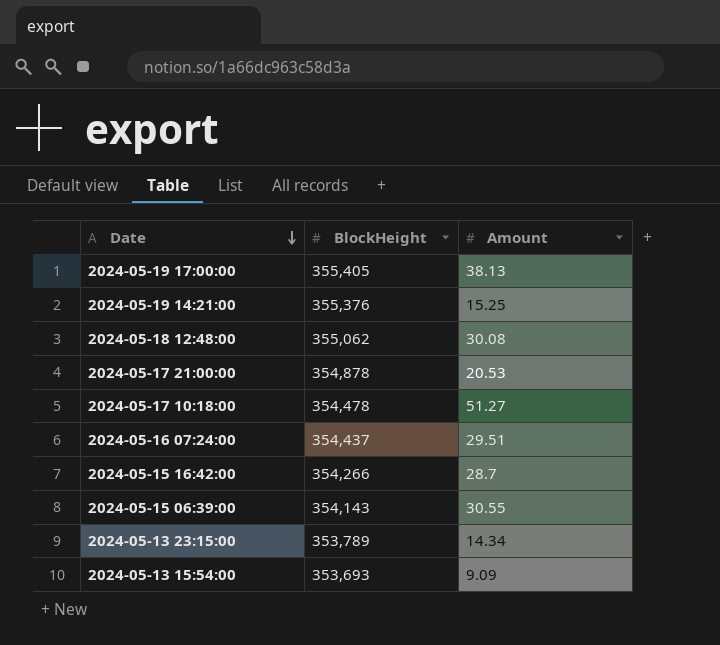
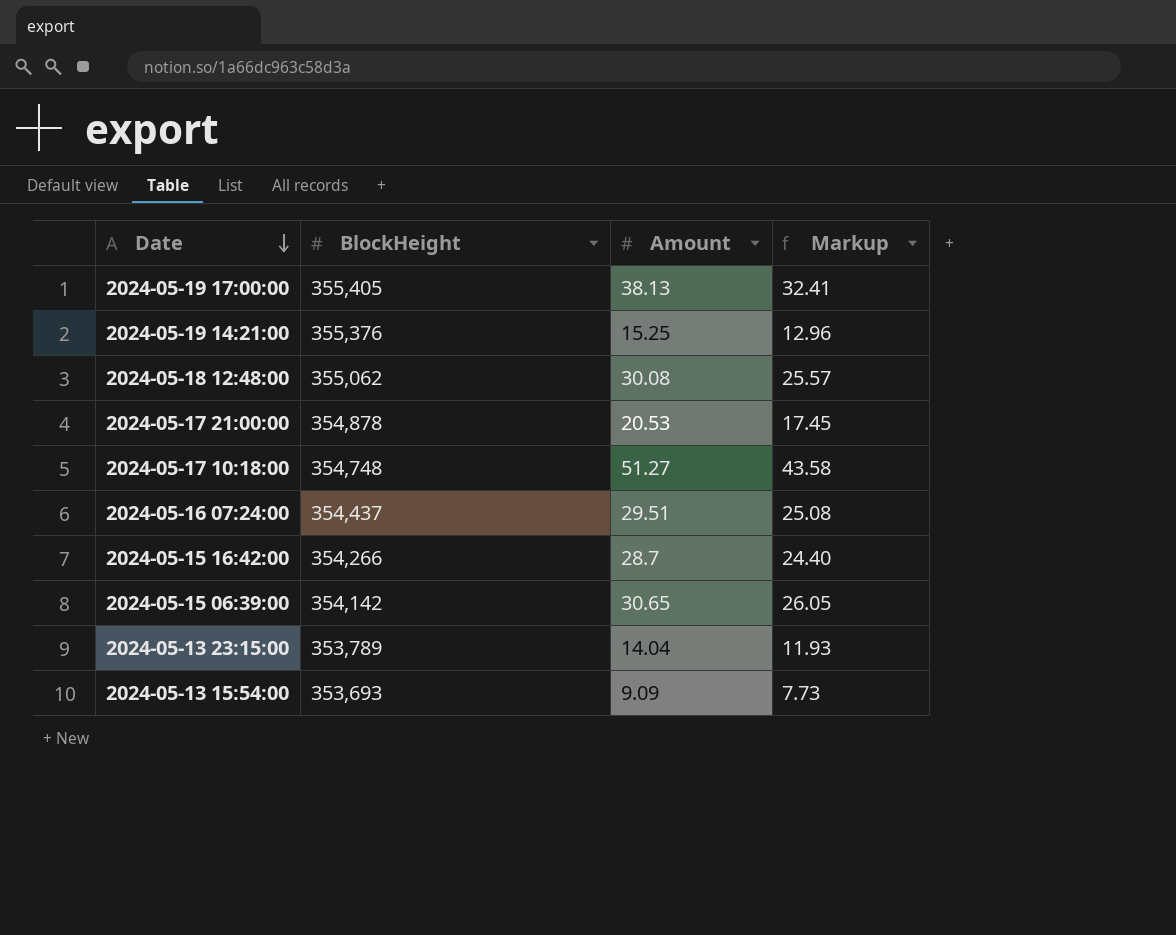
column Markup | formula: none -> [Amount] * 0.85
2024-05-17 10:18:00 | BlockHeight: 354,478 -> 354,748
2024-05-15 06:39:00 | BlockHeight: 354,143 -> 354,142
2024-05-15 06:39:00 | Amount: 30.55 -> 30.65
2024-05-13 23:15:00 | Amount: 14.34 -> 14.04

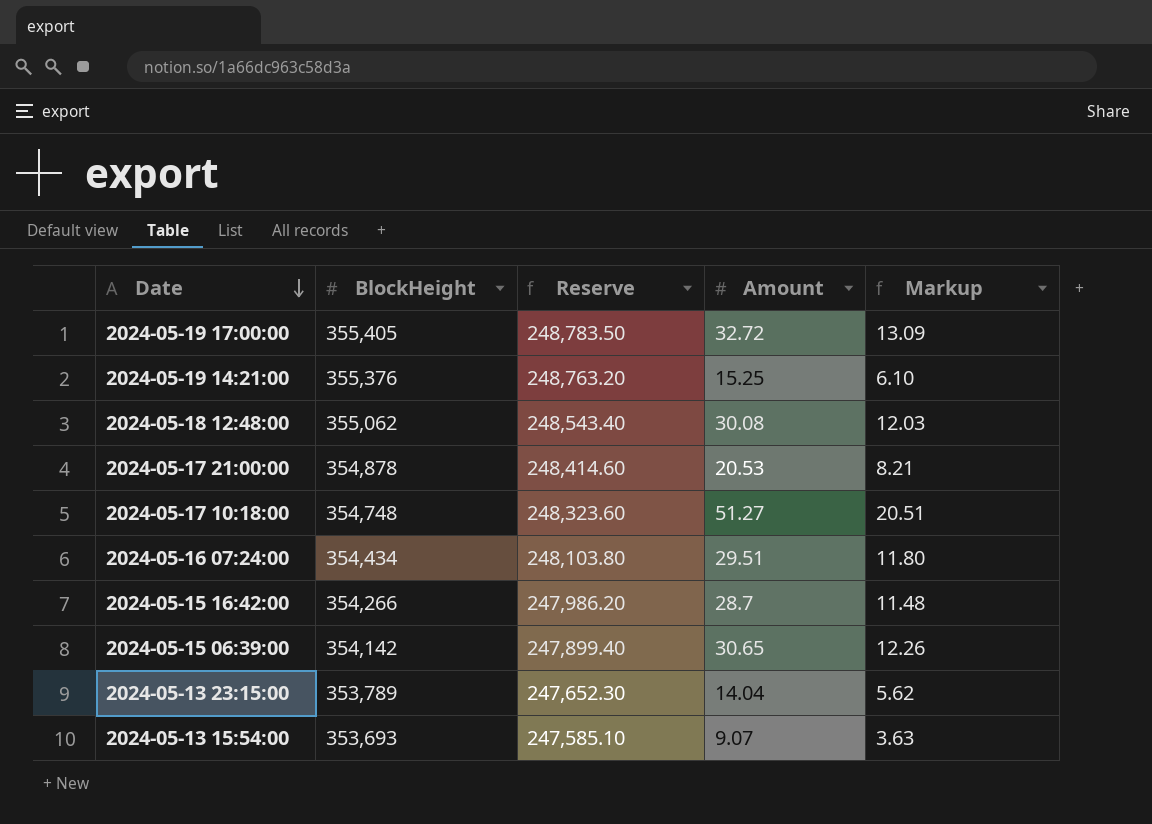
column Reserve | formula: none -> [BlockHeight] * 0.7
column Markup | formula: [Amount] * 0.85 -> [Amount] * 0.4
2024-05-19 17:00:00 | Amount: 38.13 -> 32.72
2024-05-16 07:24:00 | BlockHeight: 354,437 -> 354,434
2024-05-13 15:54:00 | Amount: 9.09 -> 9.07

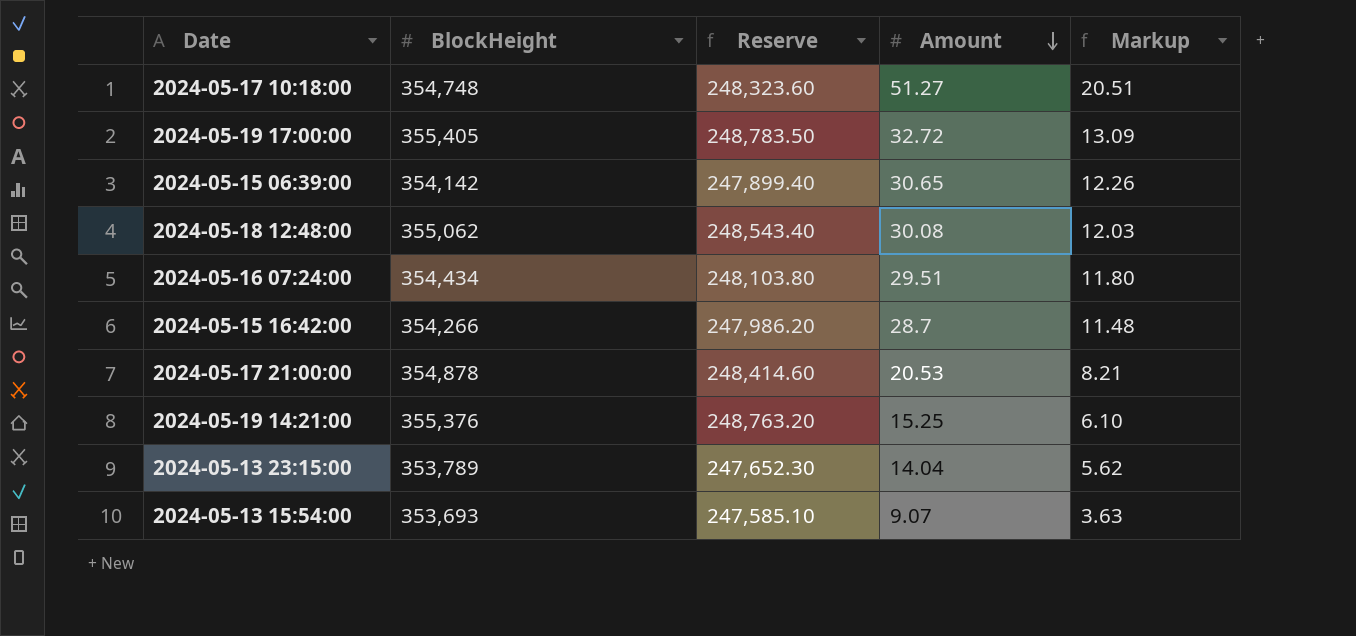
row order: Date descending -> Amount descending

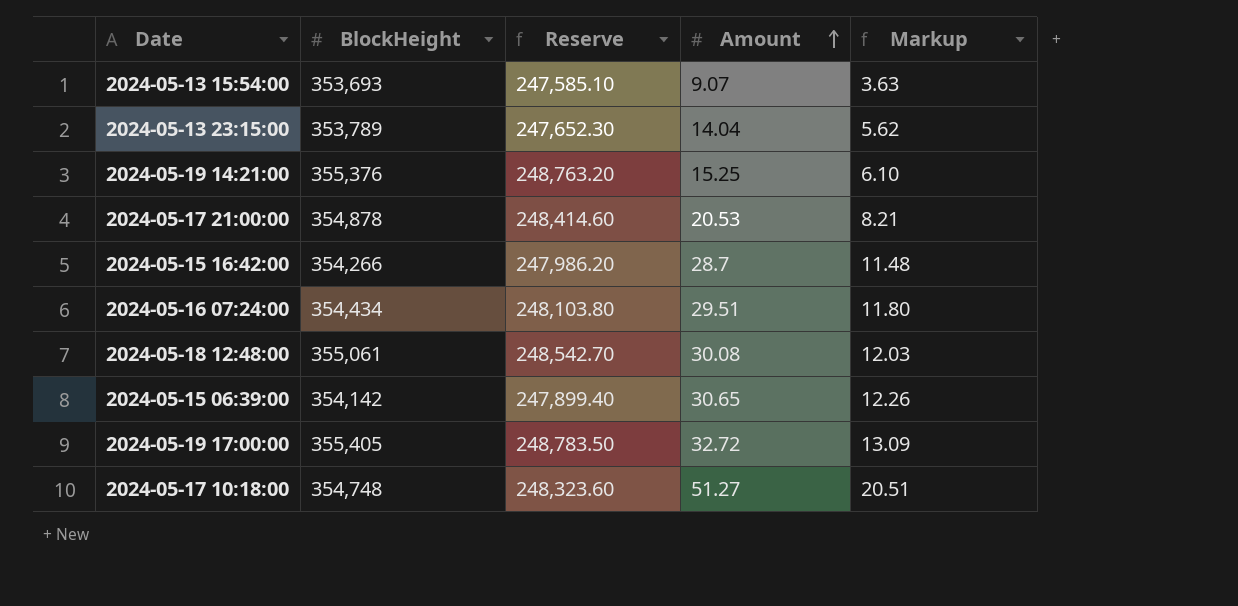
row order: Amount descending -> Amount ascending
2024-05-18 12:48:00 | BlockHeight: 355,062 -> 355,061
2024-05-18 12:48:00 | Reserve: 248,543.40 -> 248,542.70

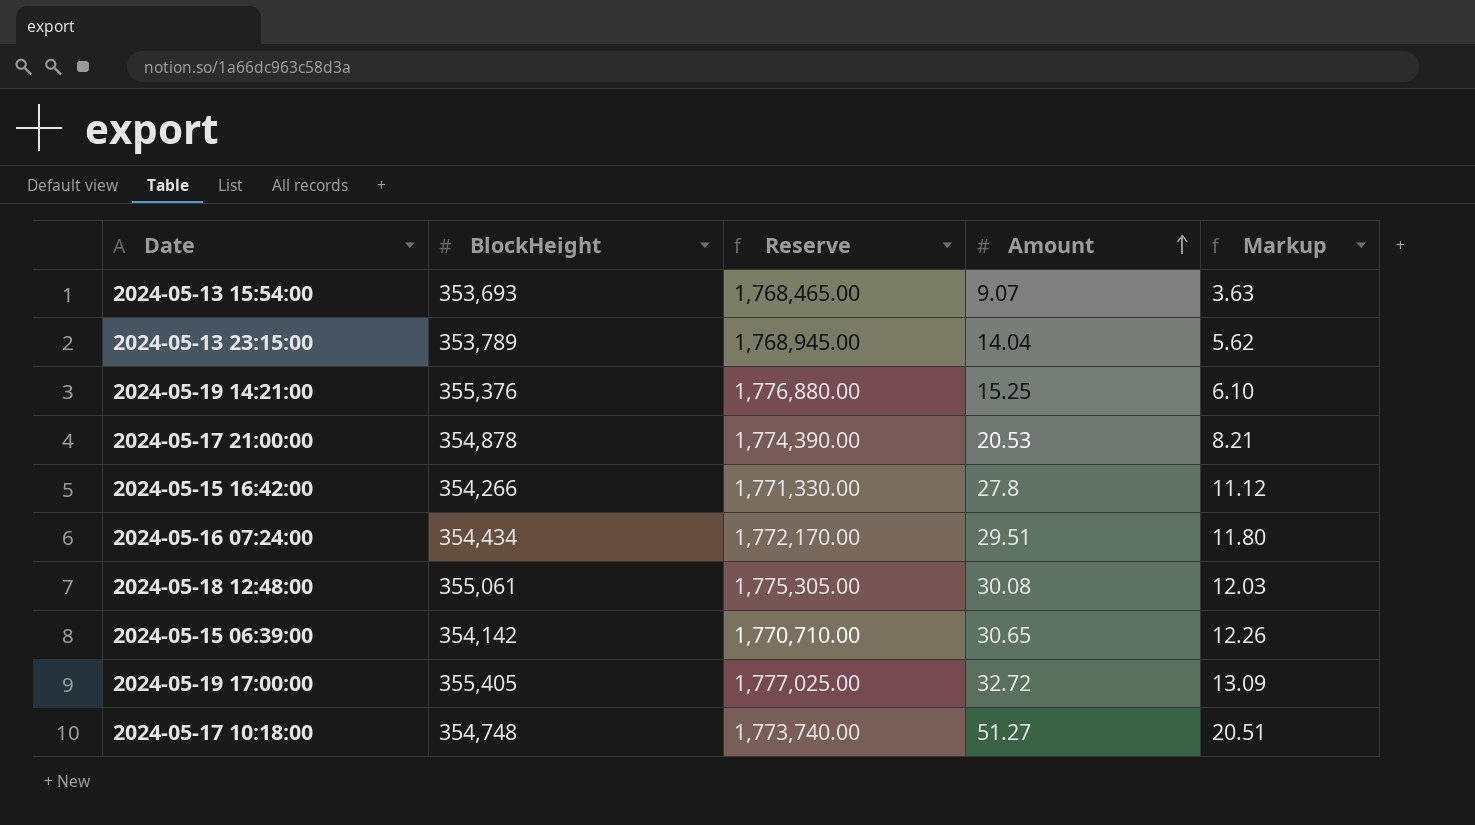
column Reserve | formula: [BlockHeight] * 0.7 -> [BlockHeight] * 5
2024-05-15 16:42:00 | Amount: 28.7 -> 27.8
2024-05-15 16:42:00 | Markup: 11.48 -> 11.12

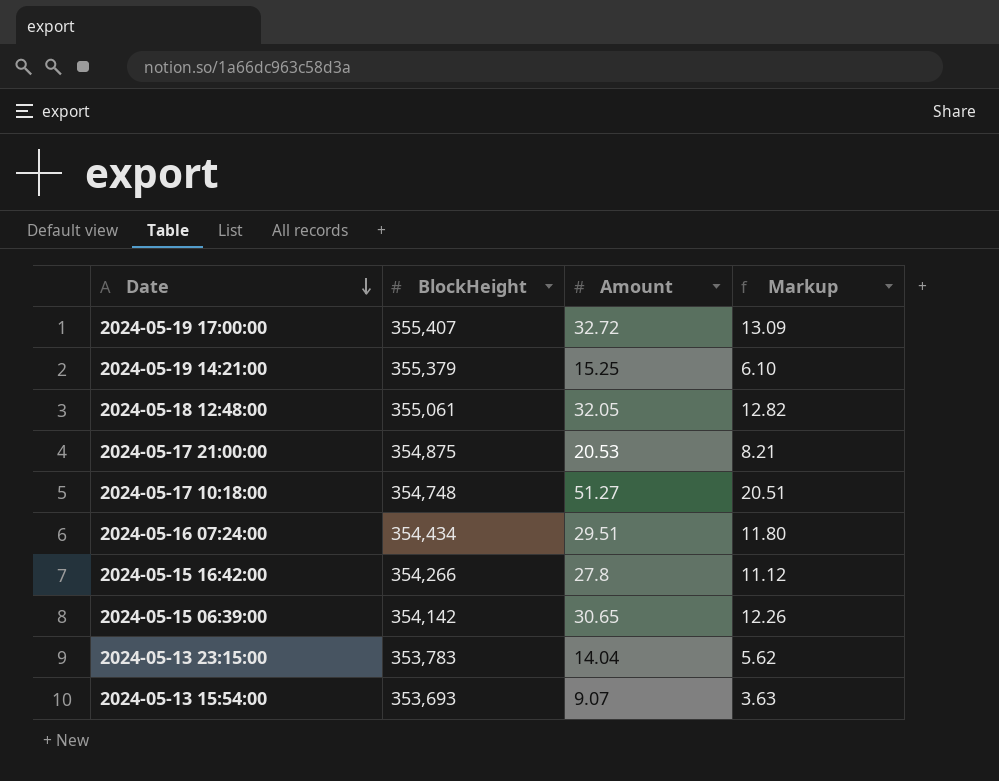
row order: Amount ascending -> Date descending
column Reserve | formula: [BlockHeight] * 5 -> none
2024-05-19 17:00:00 | BlockHeight: 355,405 -> 355,407
2024-05-19 14:21:00 | BlockHeight: 355,376 -> 355,379
2024-05-18 12:48:00 | Amount: 30.08 -> 32.05
2024-05-18 12:48:00 | Markup: 12.03 -> 12.82
2024-05-17 21:00:00 | BlockHeight: 354,878 -> 354,875
2024-05-13 23:15:00 | BlockHeight: 353,789 -> 353,783

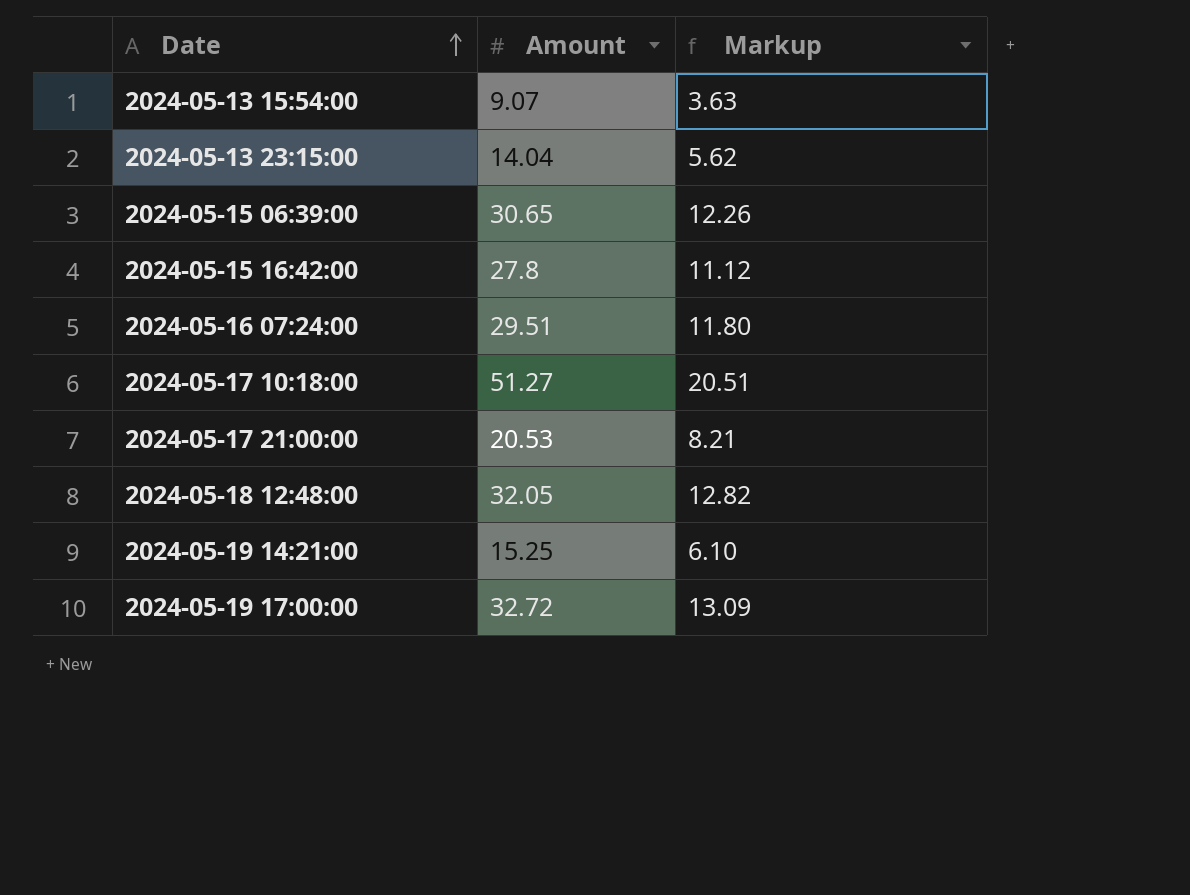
row order: Date descending -> Date ascending
column BlockHeight | position: 2 -> none

